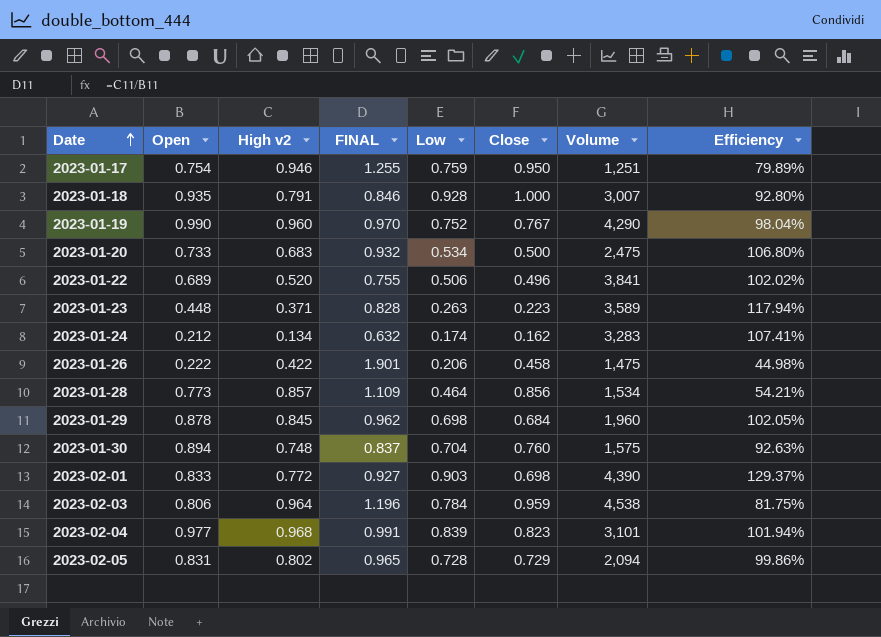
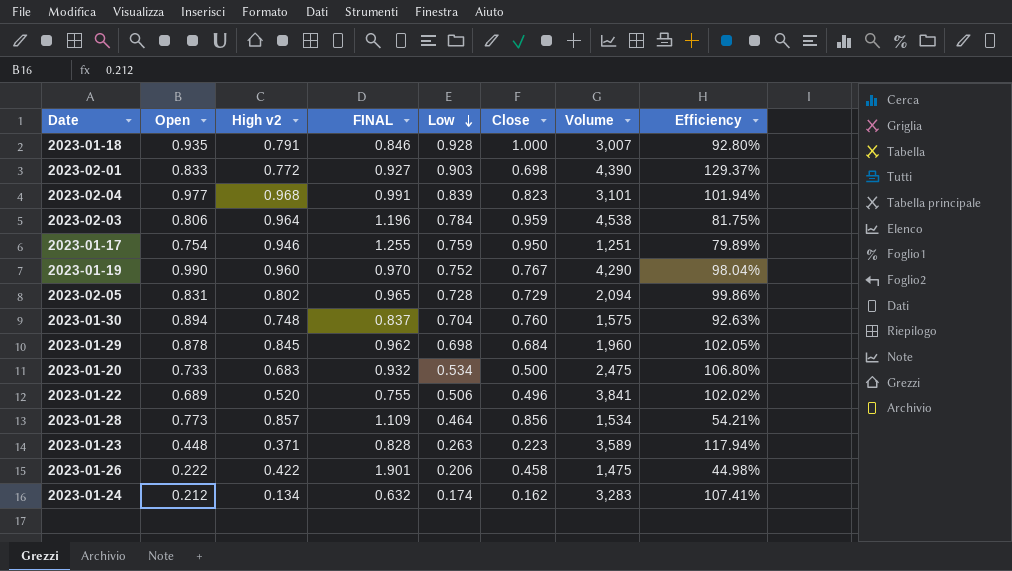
row order: Date ascending -> Low descending

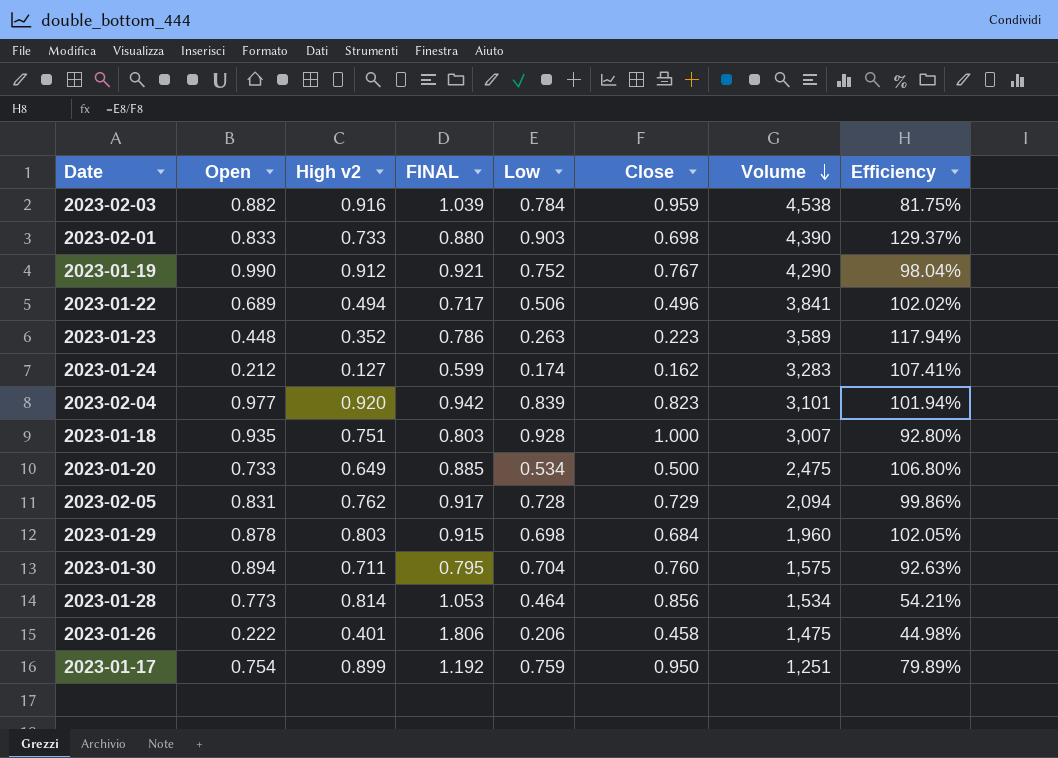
row order: Low descending -> Volume descending
2023-02-03 | Open: 0.806 -> 0.882
2023-02-03 | High v2: 0.964 -> 0.916
2023-02-03 | FINAL: 1.196 -> 1.039
2023-02-01 | High v2: 0.772 -> 0.733
2023-02-01 | FINAL: 0.927 -> 0.880
2023-01-19 | High v2: 0.960 -> 0.912
2023-01-19 | FINAL: 0.970 -> 0.921
2023-01-22 | High v2: 0.520 -> 0.494
2023-01-22 | FINAL: 0.755 -> 0.717
2023-01-23 | High v2: 0.371 -> 0.352
2023-01-23 | FINAL: 0.828 -> 0.786
2023-01-24 | High v2: 0.134 -> 0.127
2023-01-24 | FINAL: 0.632 -> 0.599
2023-02-04 | High v2: 0.968 -> 0.920
2023-02-04 | FINAL: 0.991 -> 0.942
2023-01-18 | High v2: 0.791 -> 0.751
2023-01-18 | FINAL: 0.846 -> 0.803
2023-01-20 | High v2: 0.683 -> 0.649
2023-01-20 | FINAL: 0.932 -> 0.885
2023-02-05 | High v2: 0.802 -> 0.762
2023-02-05 | FINAL: 0.965 -> 0.917
2023-01-29 | High v2: 0.845 -> 0.803
2023-01-29 | FINAL: 0.962 -> 0.915
2023-01-30 | High v2: 0.748 -> 0.711
2023-01-30 | FINAL: 0.837 -> 0.795
2023-01-28 | High v2: 0.857 -> 0.814
2023-01-28 | FINAL: 1.109 -> 1.053
2023-01-26 | High v2: 0.422 -> 0.401
2023-01-26 | FINAL: 1.901 -> 1.806
2023-01-17 | High v2: 0.946 -> 0.899
2023-01-17 | FINAL: 1.255 -> 1.192

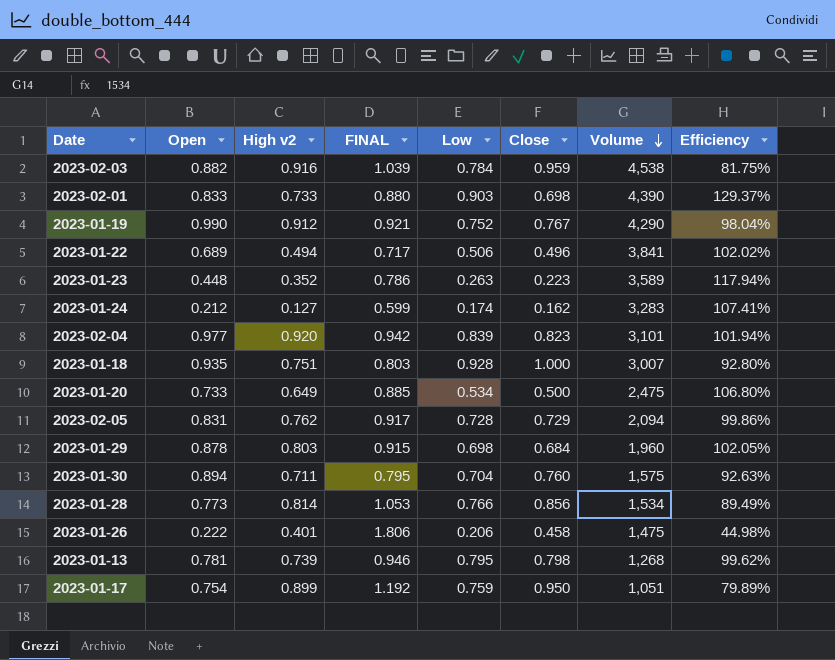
2023-01-28 | Low: 0.464 -> 0.766
2023-01-28 | Efficiency: 54.21% -> 89.49%
row 2023-01-13: none -> 0.781 | 0.739 | 0.946 | 0.795 | 0.798 | 1,268 | 99.62%
2023-01-17 | Volume: 1,251 -> 1,051

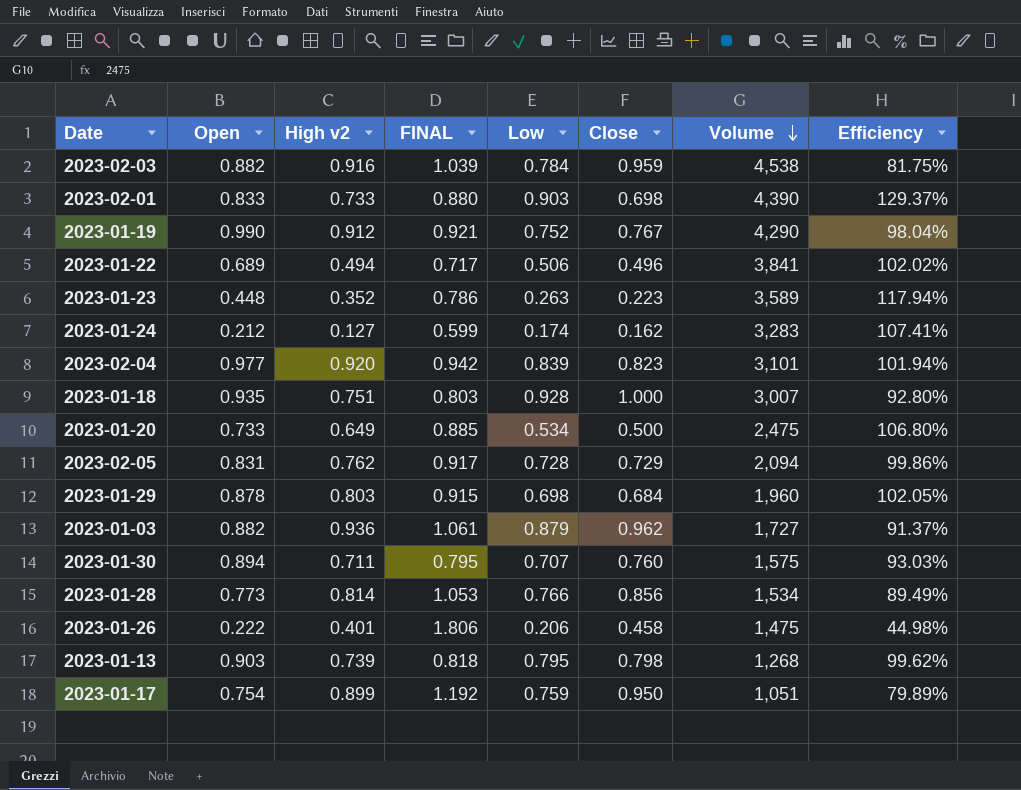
row 2023-01-03: none -> 0.882 | 0.936 | 1.061 | 0.879 | 0.962 | 1,727 | 91.37%
2023-01-30 | Low: 0.704 -> 0.707
2023-01-30 | Efficiency: 92.63% -> 93.03%
2023-01-13 | Open: 0.781 -> 0.903
2023-01-13 | FINAL: 0.946 -> 0.818

